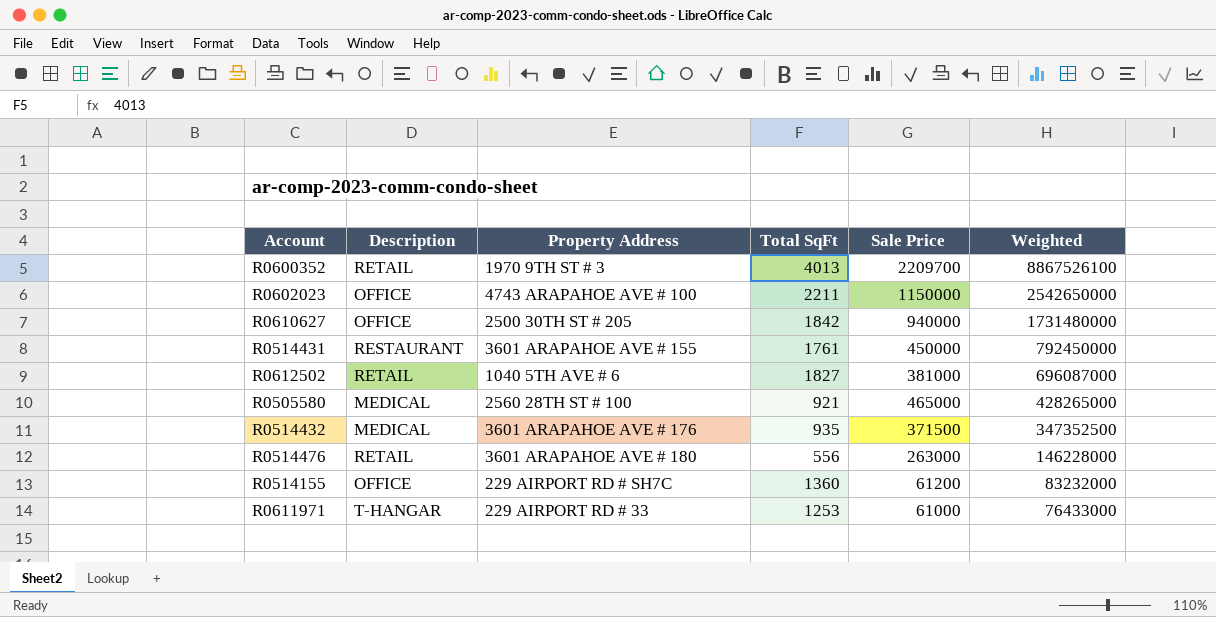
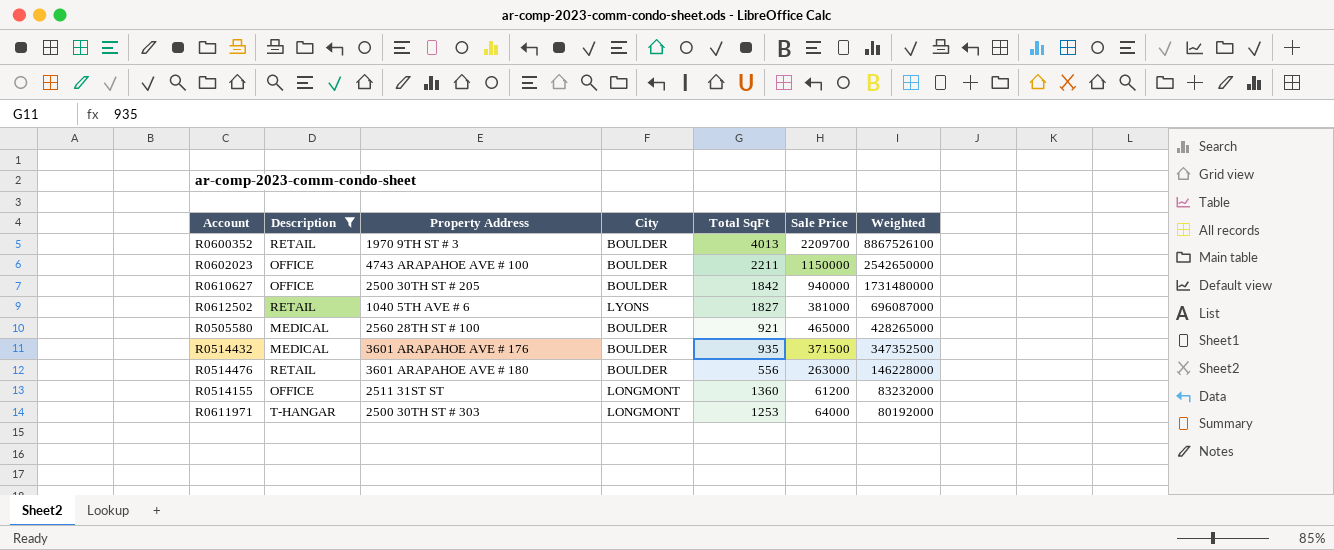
filter: none -> Description != RESTAURANT
column City | position: none -> 4
R0514155 | Property Address: 229 AIRPORT RD # SH7C -> 2511 31ST ST
R0611971 | Property Address: 229 AIRPORT RD # 33 -> 2500 30TH ST # 303
R0611971 | Sale Price: 61000 -> 64000
R0611971 | Weighted: 76433000 -> 80192000

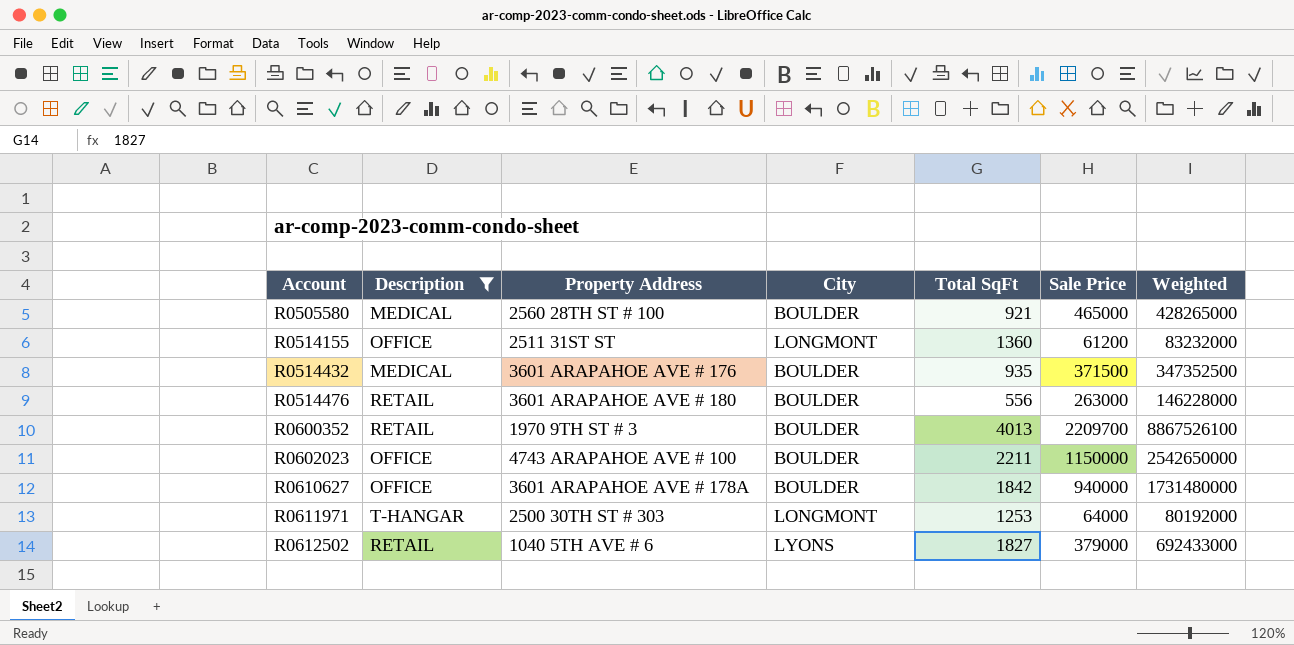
row order: Weighted descending -> Account ascending
R0610627 | Property Address: 2500 30TH ST # 205 -> 3601 ARAPAHOE AVE # 178A
R0612502 | Sale Price: 381000 -> 379000
R0612502 | Weighted: 696087000 -> 692433000

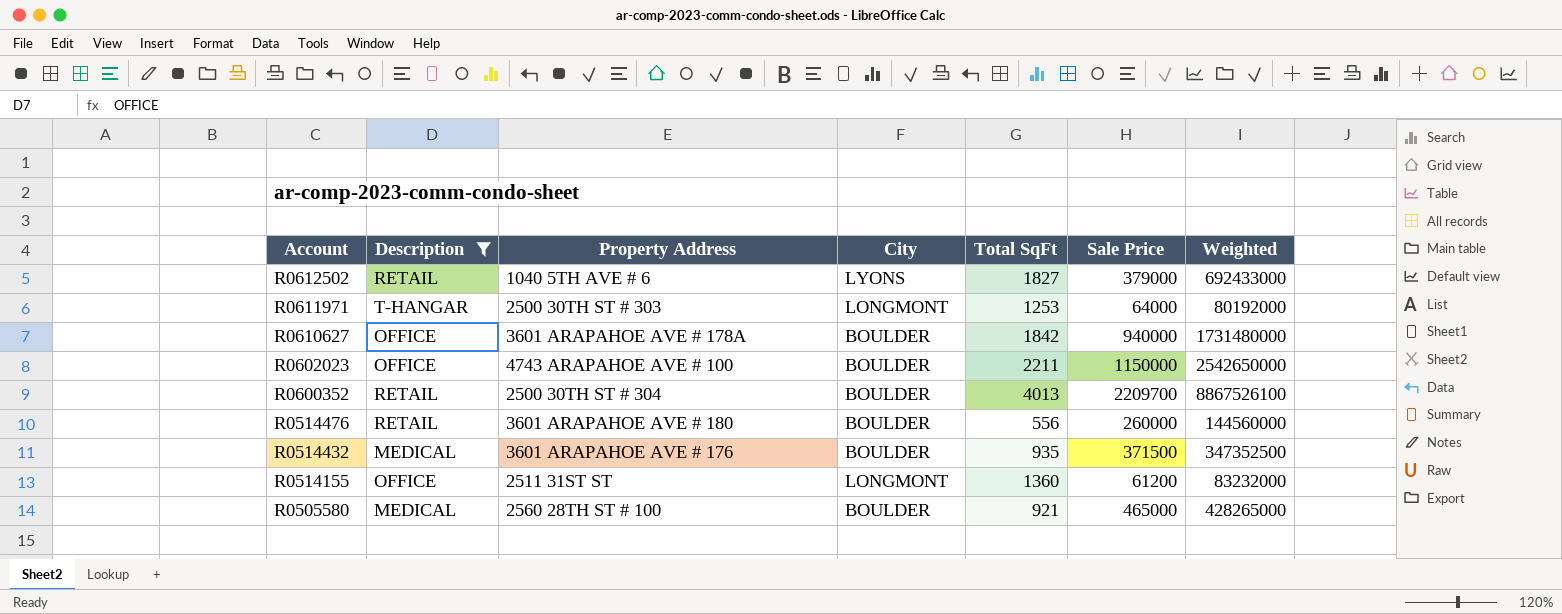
row order: Account ascending -> Account descending
R0600352 | Property Address: 1970 9TH ST # 3 -> 2500 30TH ST # 304
R0514476 | Sale Price: 263000 -> 260000
R0514476 | Weighted: 146228000 -> 144560000

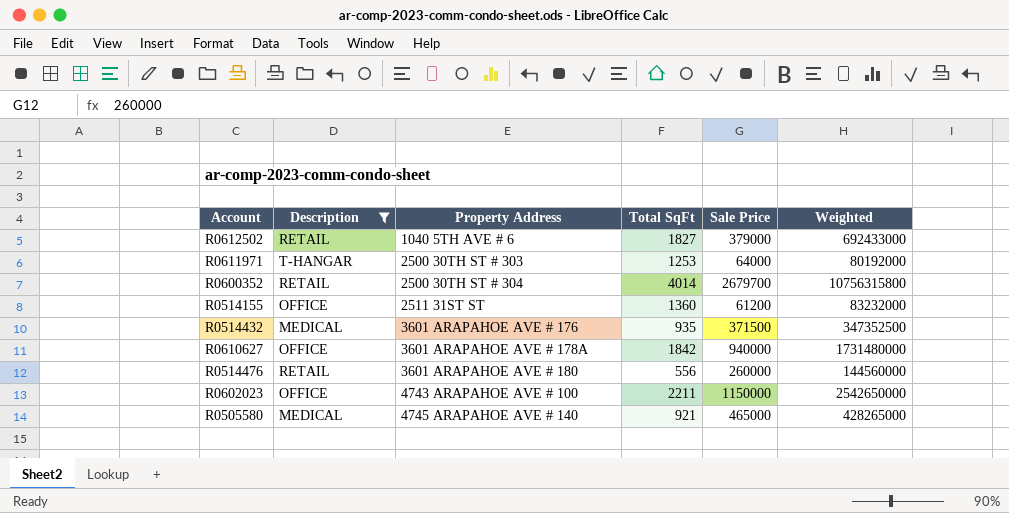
row order: Account descending -> Property Address ascending
column City | position: 4 -> none
R0600352 | Total SqFt: 4013 -> 4014
R0600352 | Sale Price: 2209700 -> 2679700
R0600352 | Weighted: 8867526100 -> 10756315800
R0505580 | Property Address: 2560 28TH ST # 100 -> 4745 ARAPAHOE AVE # 140

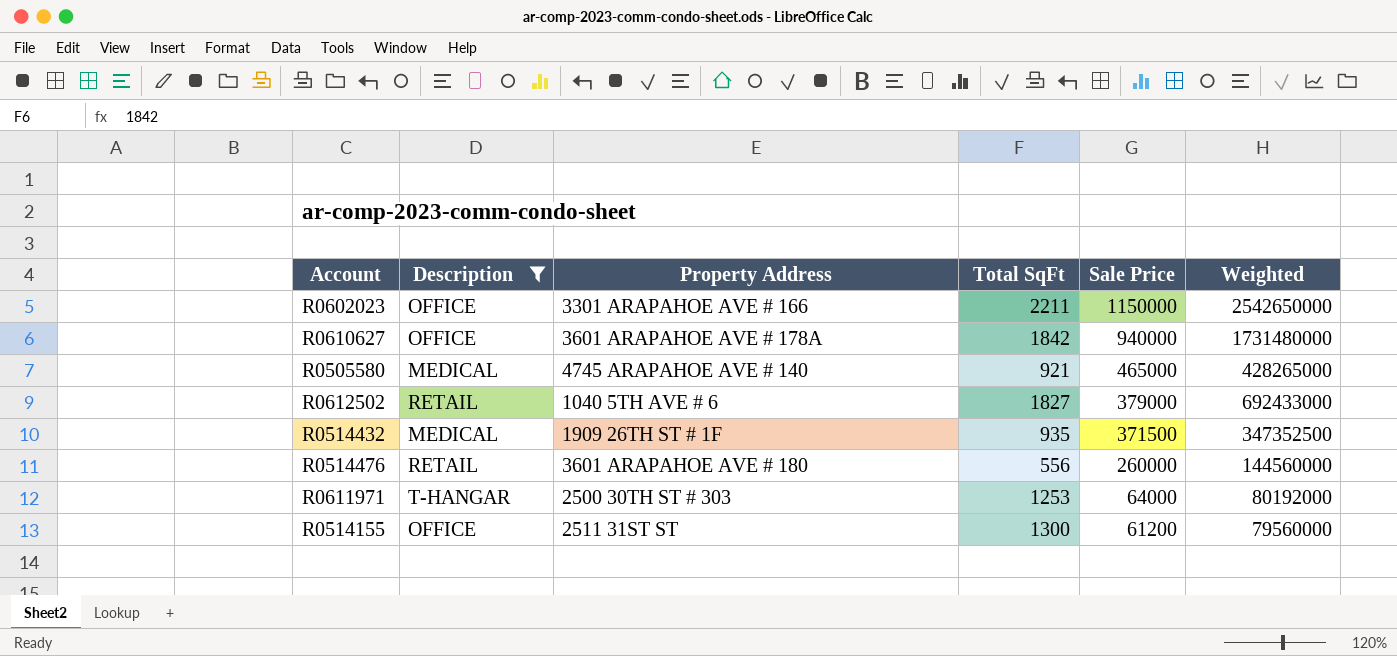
row order: Property Address ascending -> Sale Price descending
row R0600352: RETAIL | 2500 30TH ST # 304 | 4014 | 2679700 | 10756315800 -> none
R0602023 | Property Address: 4743 ARAPAHOE AVE # 100 -> 3301 ARAPAHOE AVE # 166
R0514432 | Property Address: 3601 ARAPAHOE AVE # 176 -> 1909 26TH ST # 1F
R0514155 | Total SqFt: 1360 -> 1300
R0514155 | Weighted: 83232000 -> 79560000

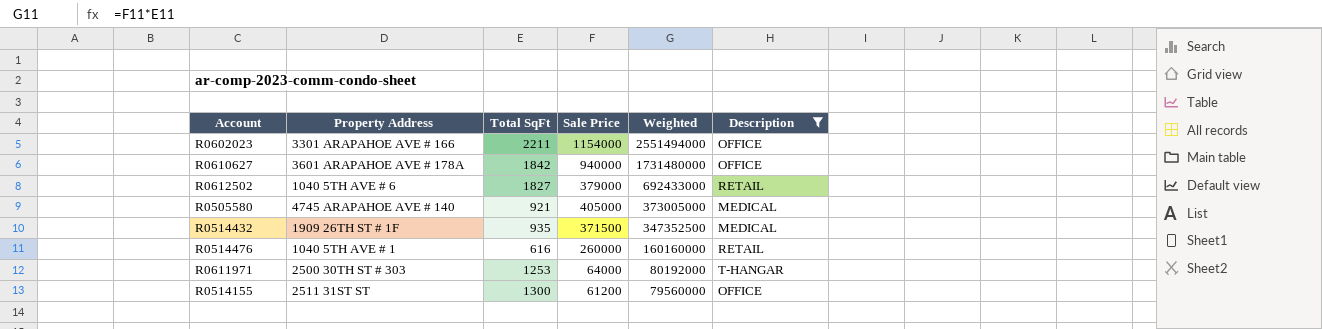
row order: Sale Price descending -> Weighted descending
column Description | position: 2 -> 6
R0602023 | Sale Price: 1150000 -> 1154000
R0602023 | Weighted: 2542650000 -> 2551494000
R0505580 | Sale Price: 465000 -> 405000
R0505580 | Weighted: 428265000 -> 373005000
R0514476 | Property Address: 3601 ARAPAHOE AVE # 180 -> 1040 5TH AVE # 1
R0514476 | Total SqFt: 556 -> 616
R0514476 | Weighted: 144560000 -> 160160000

